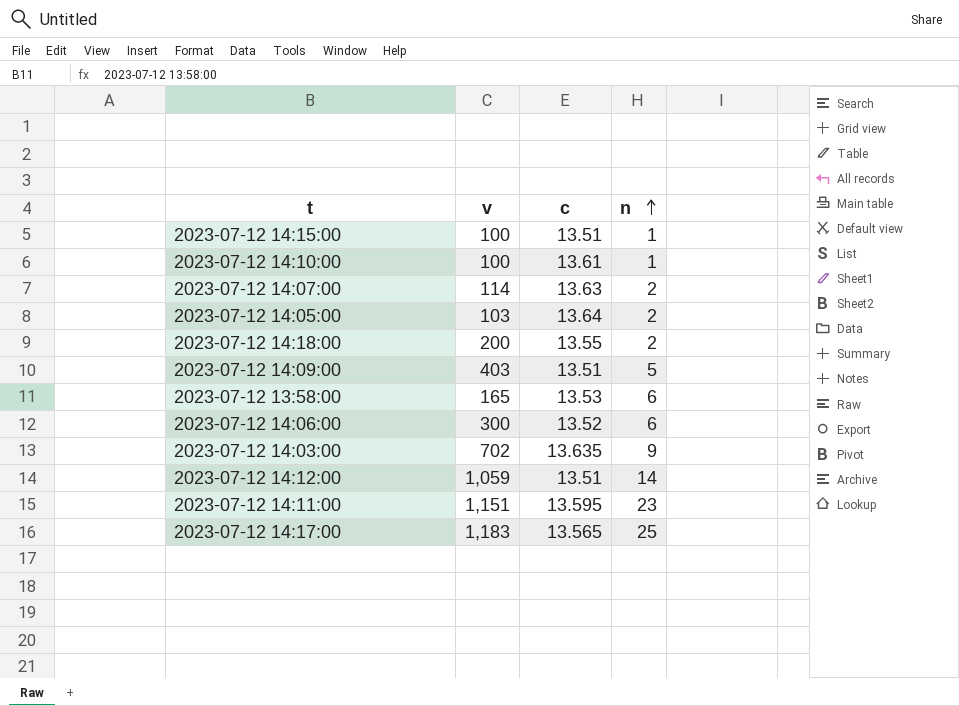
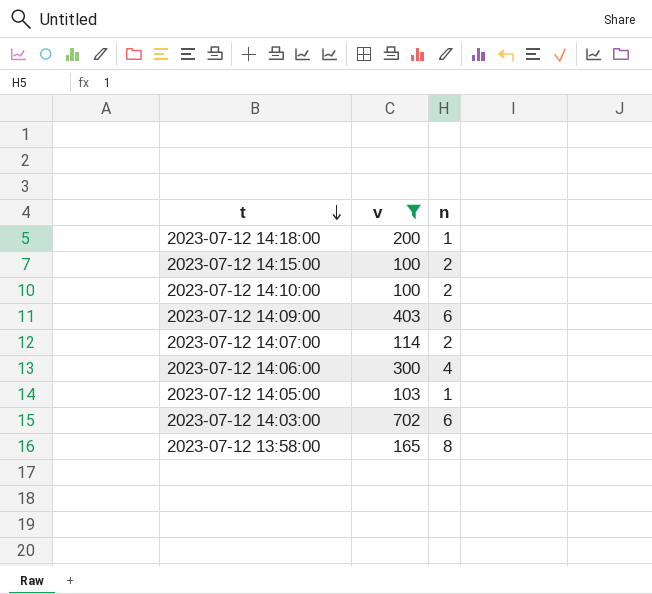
filter: none -> v <= 702
row order: n ascending -> t descending
column c | position: 3 -> none
2023-07-12 14:18:00 | n: 2 -> 1
2023-07-12 14:15:00 | n: 1 -> 2
2023-07-12 14:10:00 | n: 1 -> 2
2023-07-12 14:09:00 | n: 5 -> 6
2023-07-12 14:06:00 | n: 6 -> 4
2023-07-12 14:05:00 | n: 2 -> 1
2023-07-12 14:03:00 | n: 9 -> 6
2023-07-12 13:58:00 | n: 6 -> 8

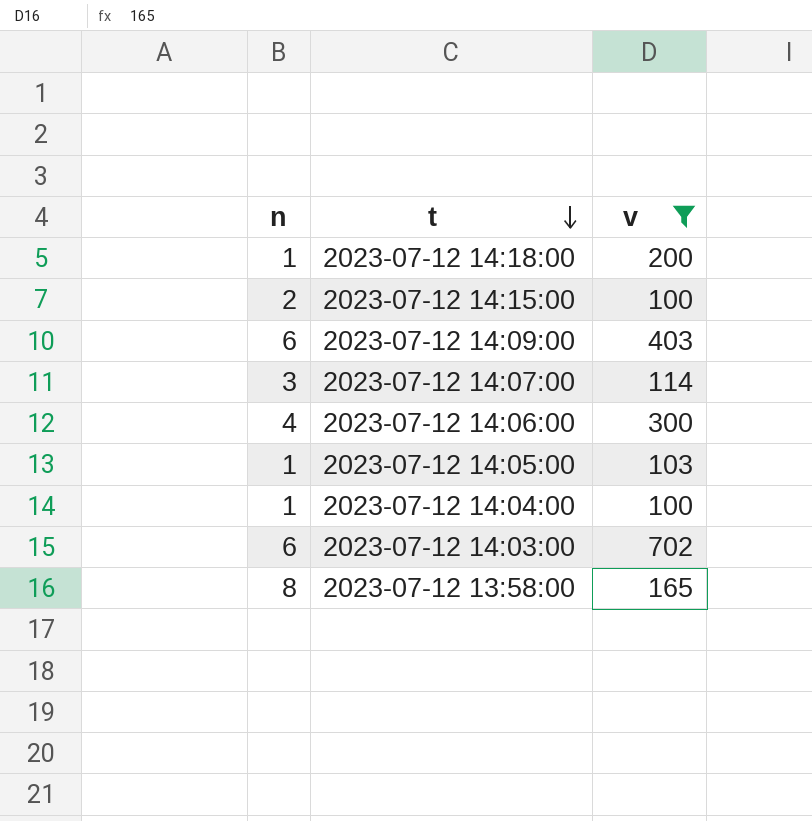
column n | position: 3 -> 1
row 2023-07-12 14:10:00: 100 | 2 -> none
2023-07-12 14:07:00 | n: 2 -> 3
row 2023-07-12 14:04:00: none -> 1 | 100

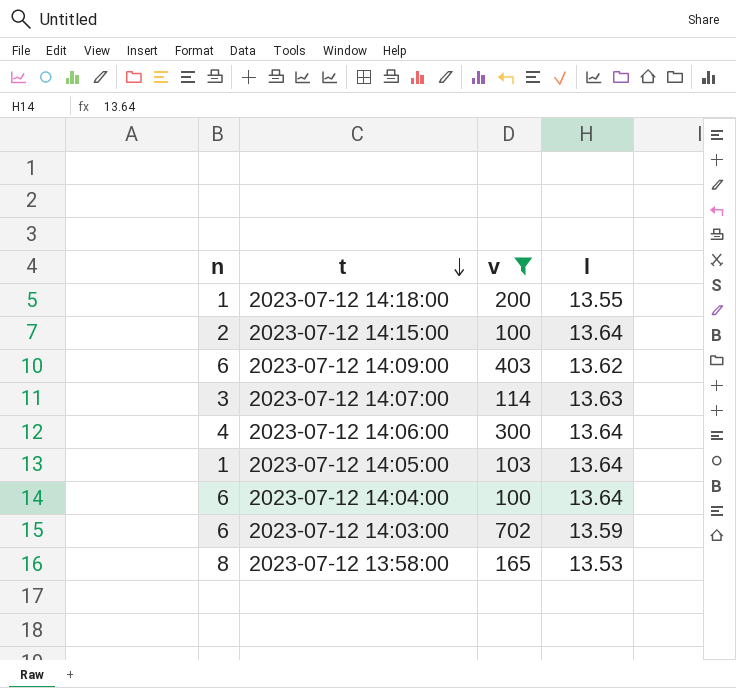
column l | position: none -> 4
2023-07-12 14:04:00 | n: 1 -> 6

